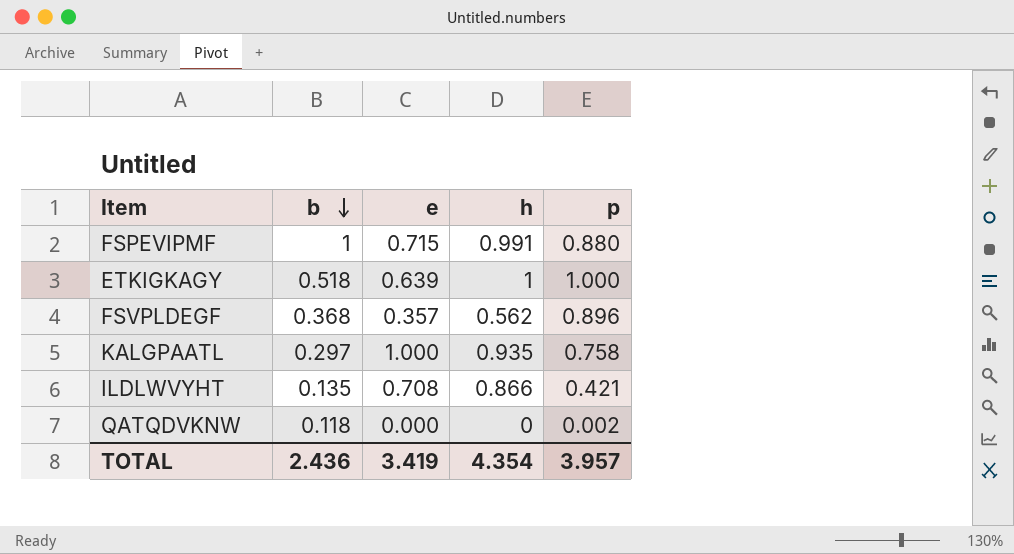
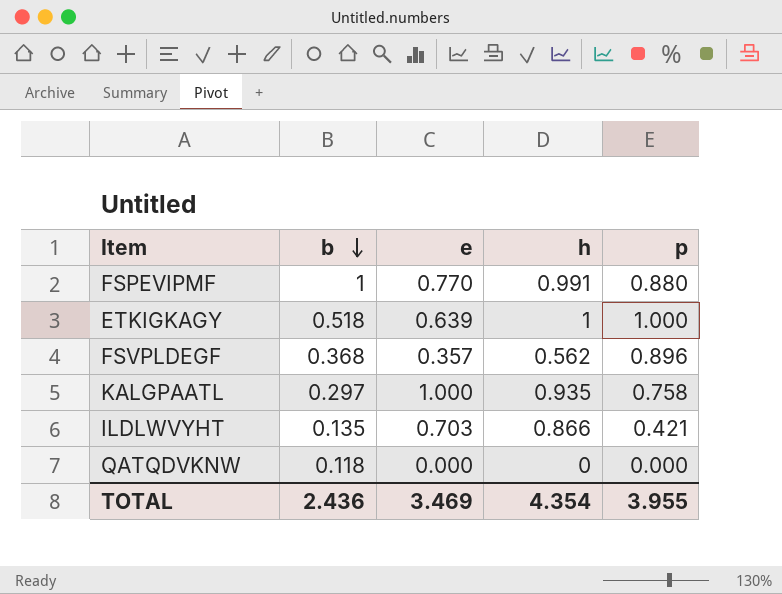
FSPEVIPMF | e: 0.715 -> 0.770
ILDLWVYHT | e: 0.708 -> 0.703
QATQDVKNW | p: 0.002 -> 0.000
TOTAL | e: 3.419 -> 3.469
TOTAL | p: 3.957 -> 3.955

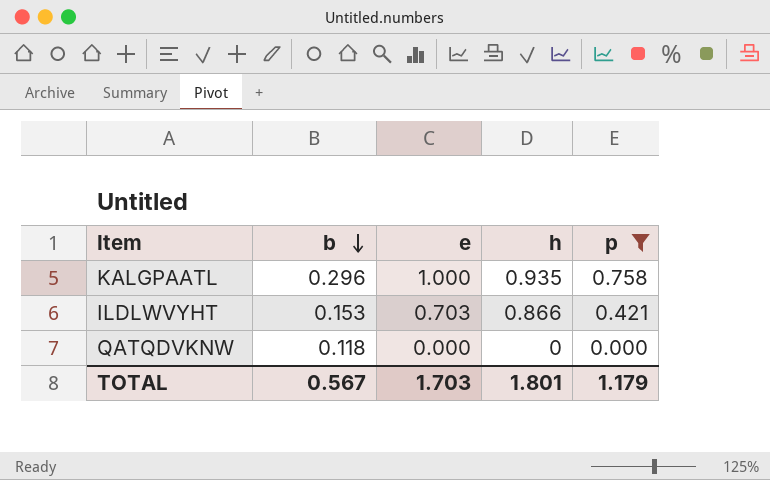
filter: none -> p <= 0.758
KALGPAATL | b: 0.297 -> 0.296
ILDLWVYHT | b: 0.135 -> 0.153
TOTAL | b: 2.436 -> 0.567
TOTAL | e: 3.469 -> 1.703
TOTAL | h: 4.354 -> 1.801
TOTAL | p: 3.955 -> 1.179

